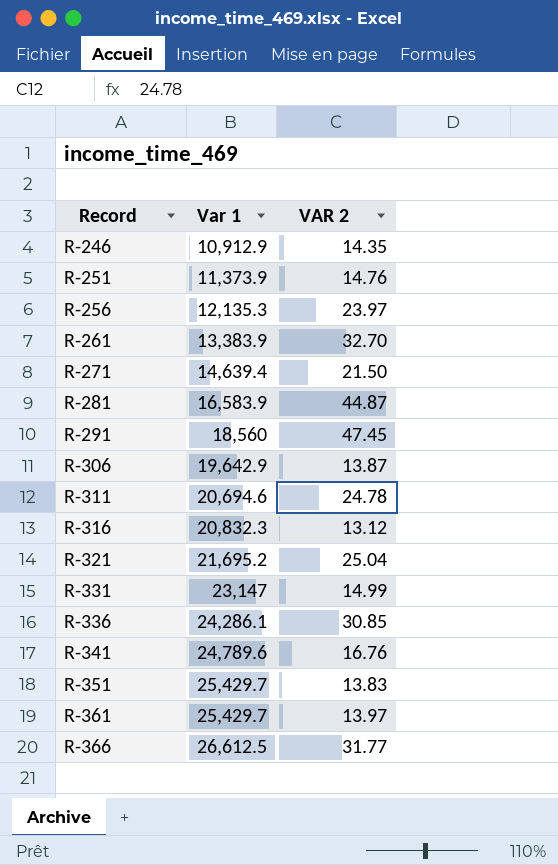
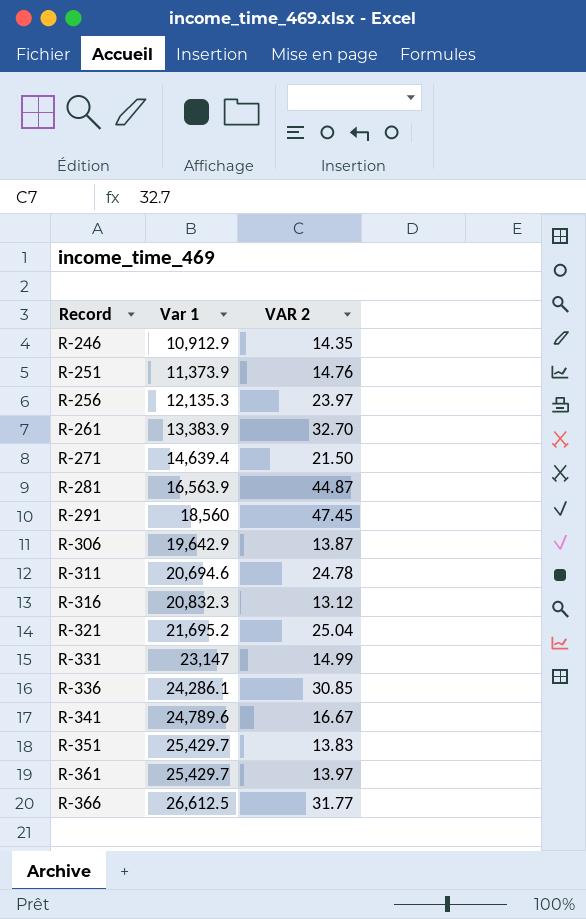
R-281 | Var 1: 16,583.9 -> 16,563.9
R-341 | VAR 2: 16.76 -> 16.67

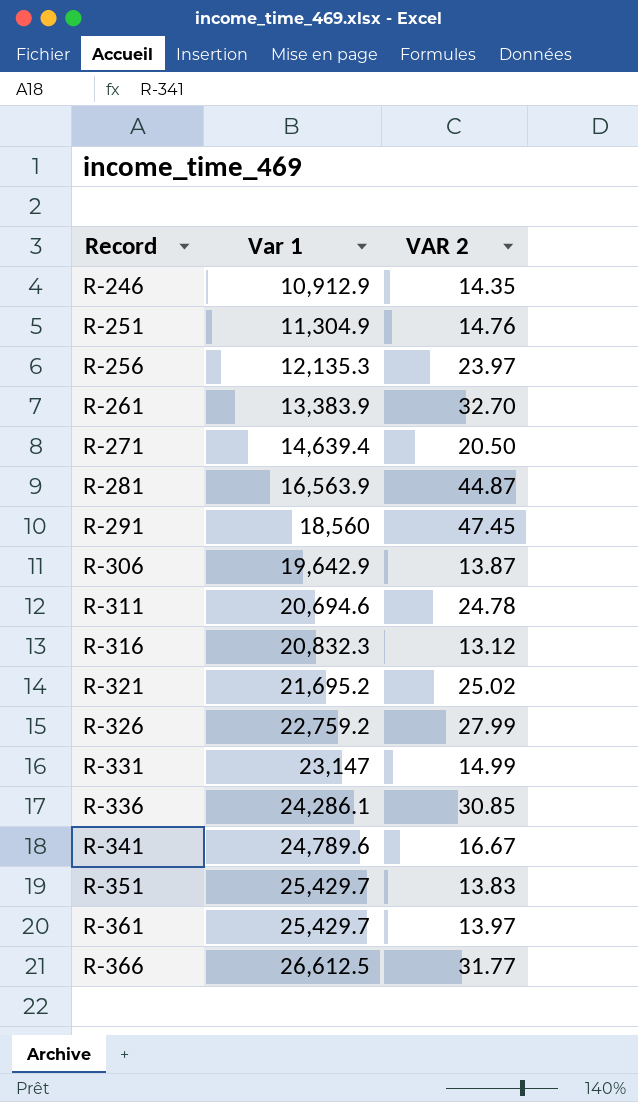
R-251 | Var 1: 11,373.9 -> 11,304.9
R-271 | VAR 2: 21.50 -> 20.50
R-321 | VAR 2: 25.04 -> 25.02
row R-326: none -> 22,759.2 | 27.99

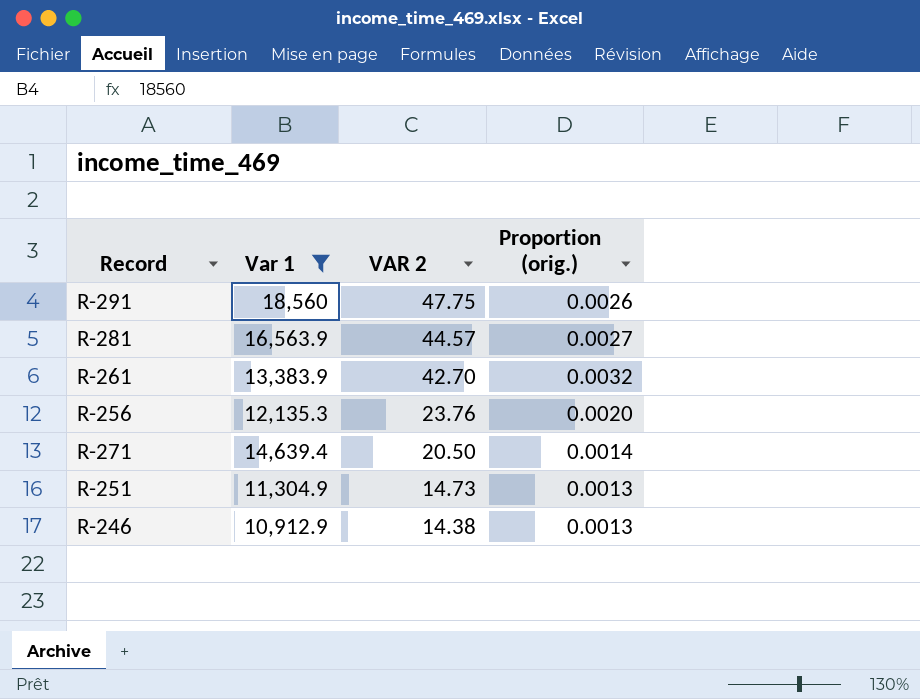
filter: none -> Var 1 <= 18,560
row order: Record ascending -> VAR 2 descending
column Proportion (orig.) | formula: none -> [VAR 2] / [Var 1]
R-291 | VAR 2: 47.45 -> 47.75
R-281 | VAR 2: 44.87 -> 44.57
R-261 | VAR 2: 32.70 -> 42.70
R-256 | VAR 2: 23.97 -> 23.76
R-251 | VAR 2: 14.76 -> 14.73
R-246 | VAR 2: 14.35 -> 14.38

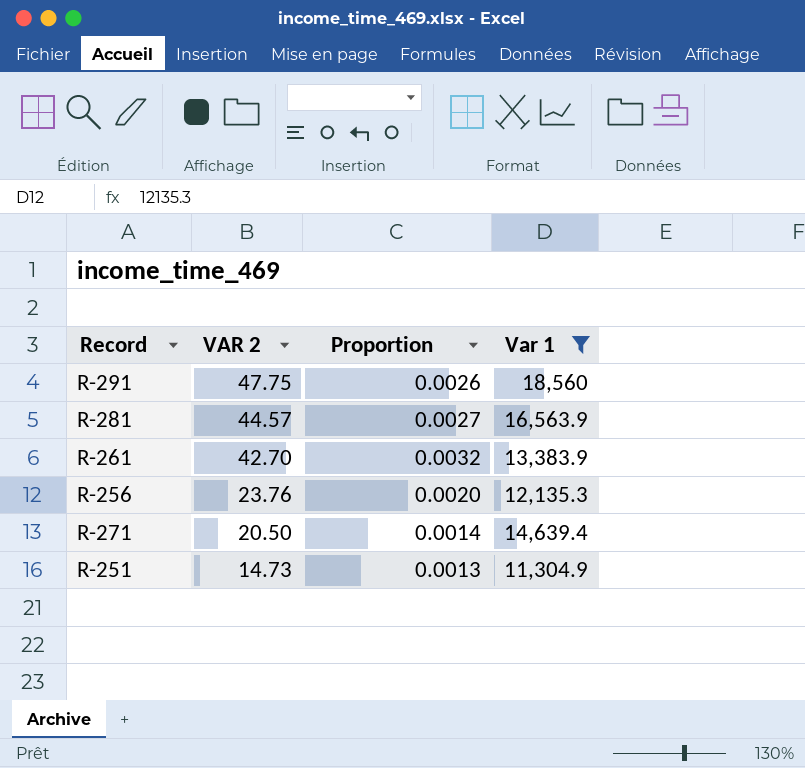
column name: Proportion (orig.) -> Proportion
column Var 1 | position: 2 -> 4
row R-246: 10,912.9 | 14.38 | 0.0013 -> none

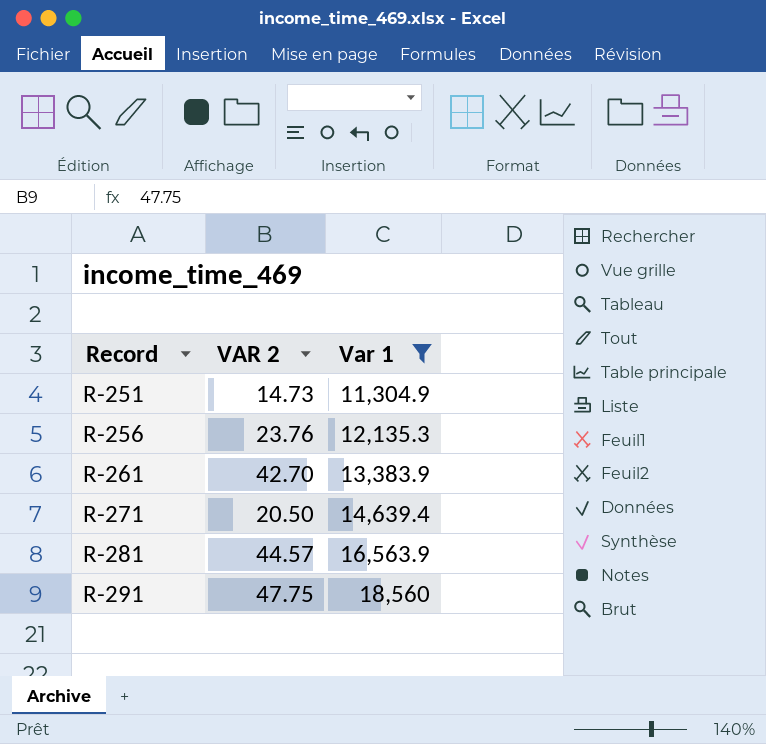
row order: VAR 2 descending -> Record ascending
column Proportion | formula: [VAR 2] / [Var 1] -> none

